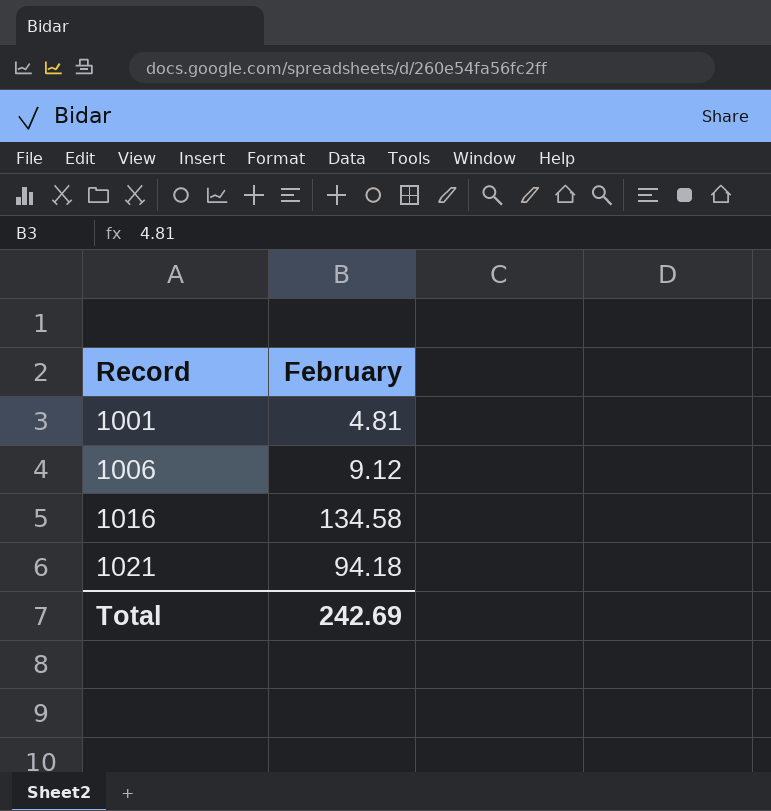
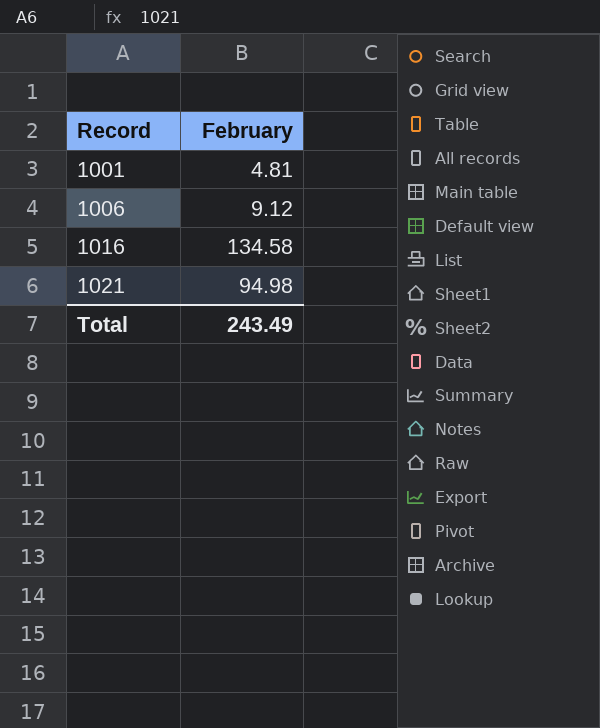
1021 | February: 94.18 -> 94.98
Total | February: 242.69 -> 243.49

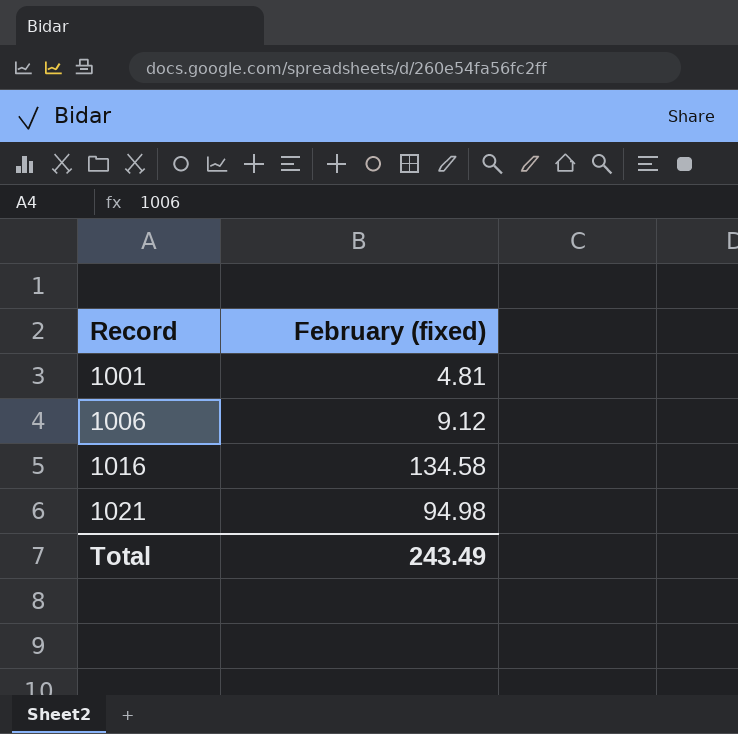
column name: February -> February (fixed)

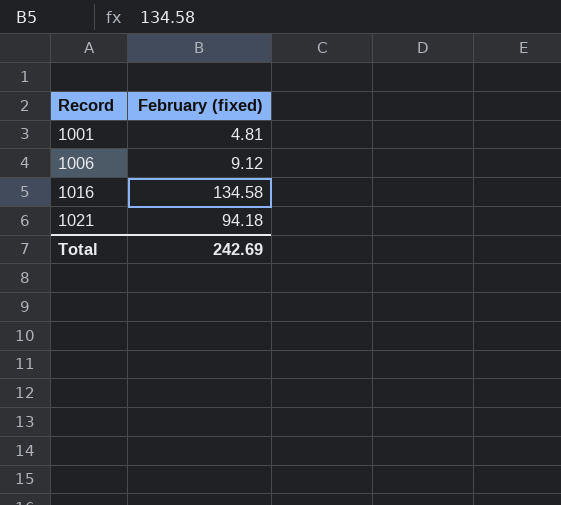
1021 | February (fixed): 94.98 -> 94.18
Total | February (fixed): 243.49 -> 242.69

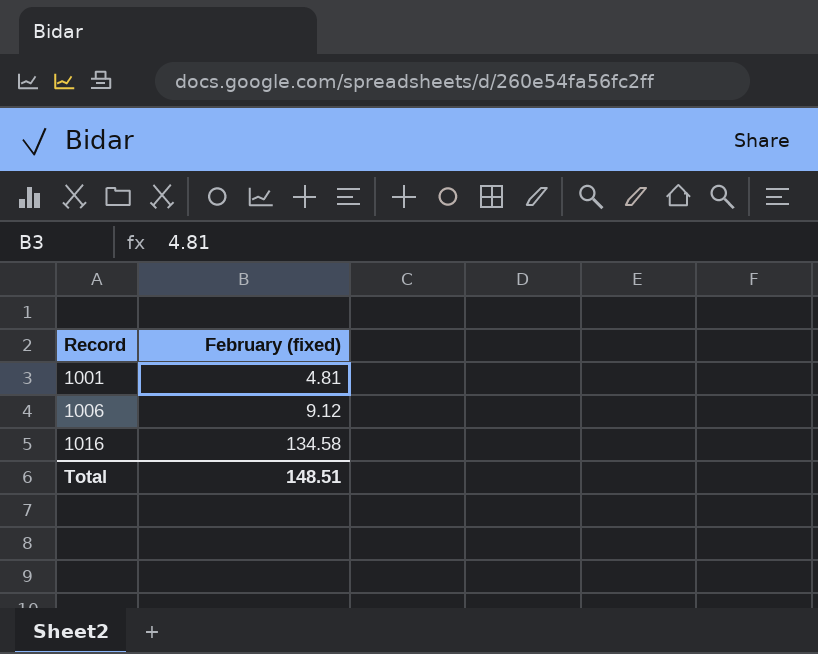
row 1021: 94.18 -> none
Total | February (fixed): 242.69 -> 148.51

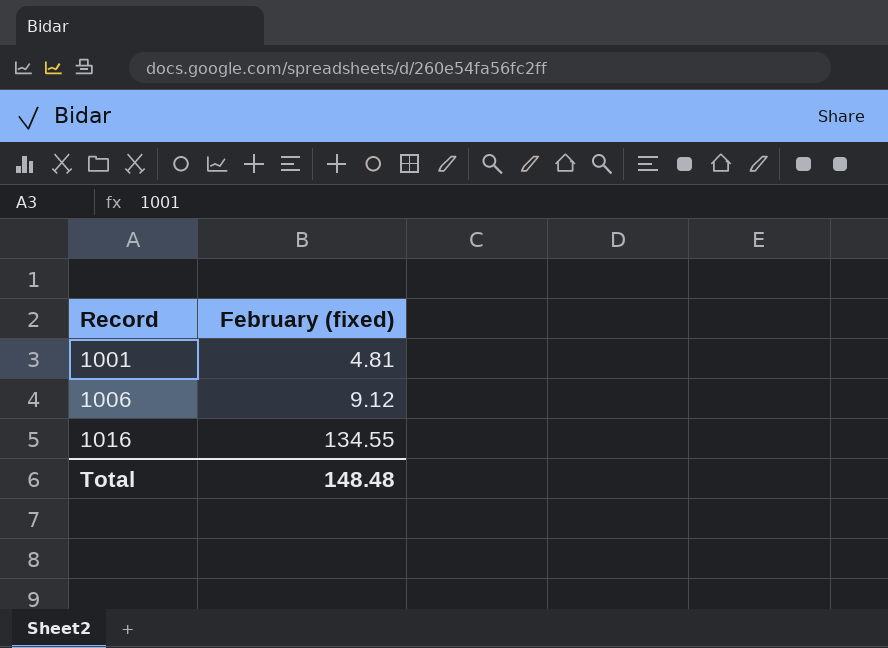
1016 | February (fixed): 134.58 -> 134.55
Total | February (fixed): 148.51 -> 148.48

